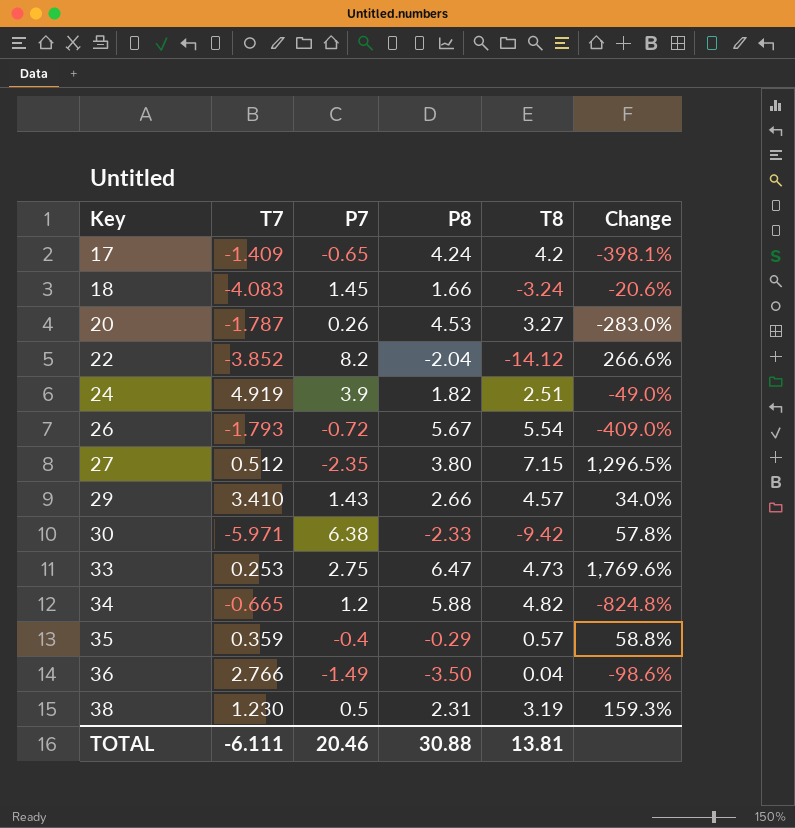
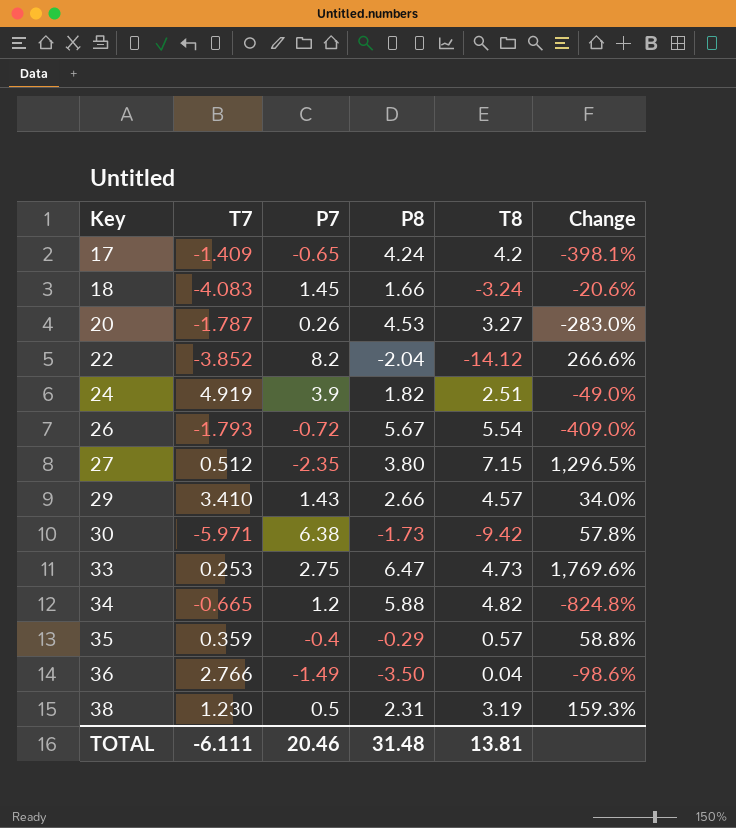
30 | P8: -2.33 -> -1.73
TOTAL | P8: 30.88 -> 31.48

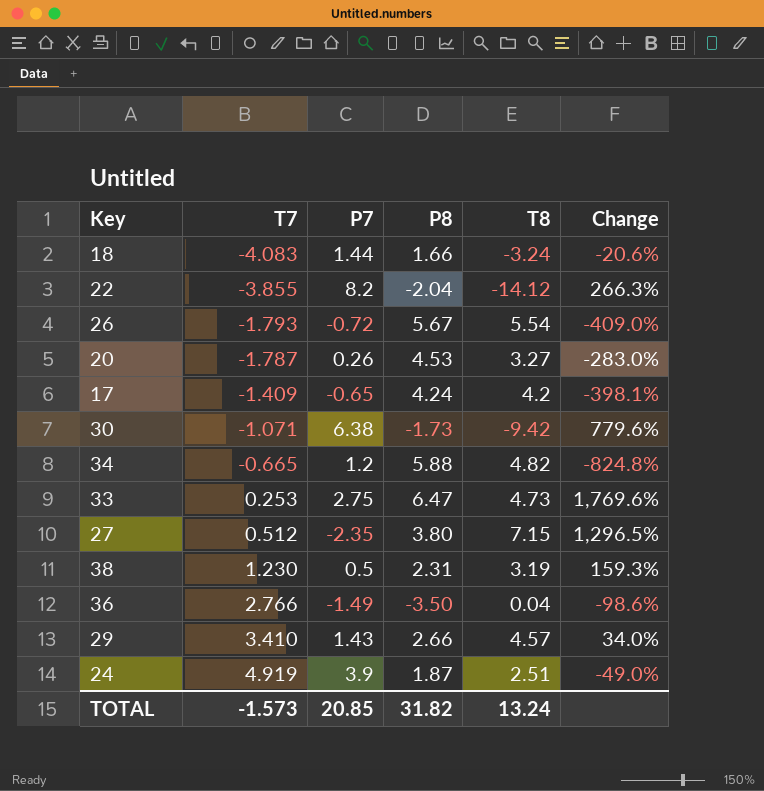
row order: Key ascending -> T7 ascending
row 35: 0.359 | -0.4 | -0.29 | 0.57 | 58.8% -> none
18 | P7: 1.45 -> 1.44
22 | T7: -3.852 -> -3.855
22 | Change: 266.6% -> 266.3%
30 | T7: -5.971 -> -1.071
30 | Change: 57.8% -> 779.6%
24 | P8: 1.82 -> 1.87
TOTAL | T7: -6.111 -> -1.573
TOTAL | P7: 20.46 -> 20.85
TOTAL | P8: 31.48 -> 31.82
TOTAL | T8: 13.81 -> 13.24

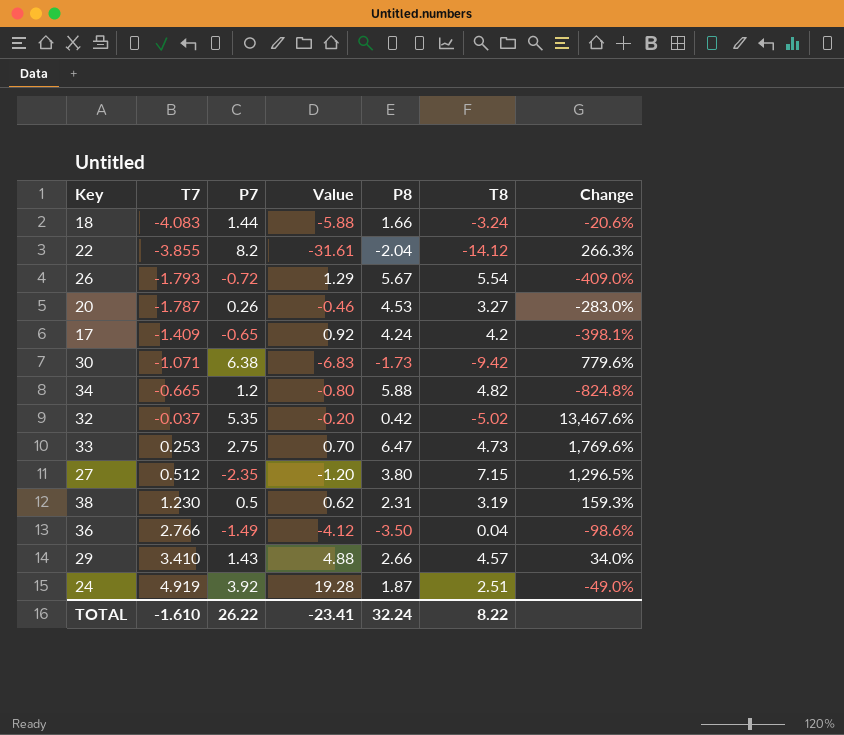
column Value | formula: none -> [T7] * [P7]
row 32: none -> -0.037 | 5.35 | -0.20 | 0.42 | -5.02 | 13,467.6%
24 | P7: 3.9 -> 3.92
TOTAL | T7: -1.573 -> -1.610
TOTAL | P7: 20.85 -> 26.22
TOTAL | P8: 31.82 -> 32.24
TOTAL | T8: 13.24 -> 8.22

